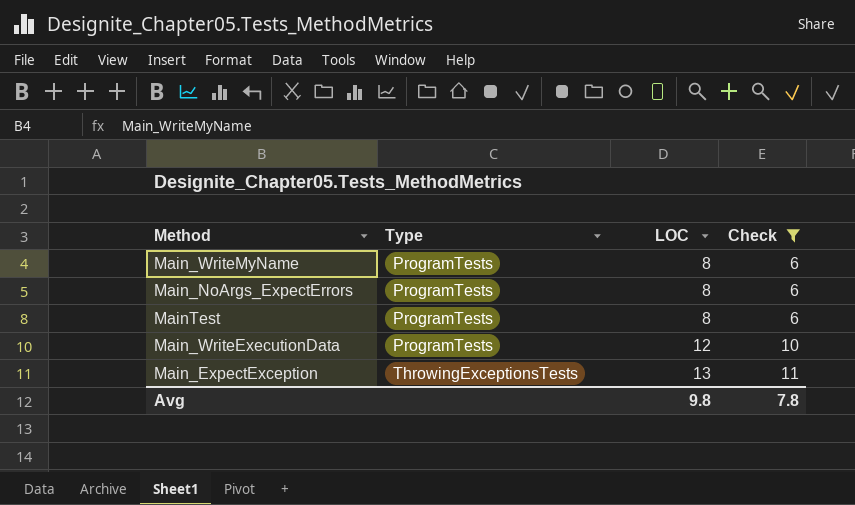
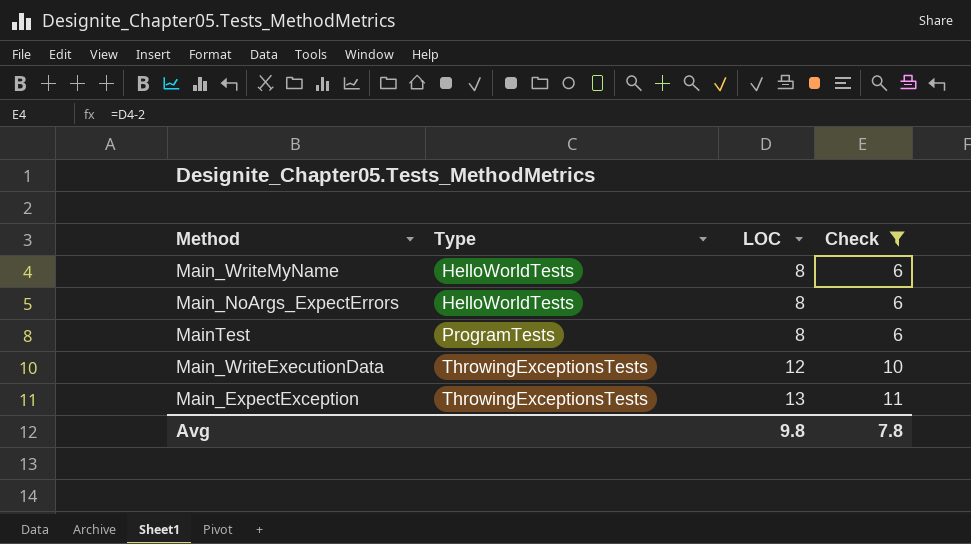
Main_WriteMyName | Type: ProgramTests -> HelloWorldTests
Main_NoArgs_ExpectErrors | Type: ProgramTests -> HelloWorldTests
Main_WriteExecutionData | Type: ProgramTests -> ThrowingExceptionsTests

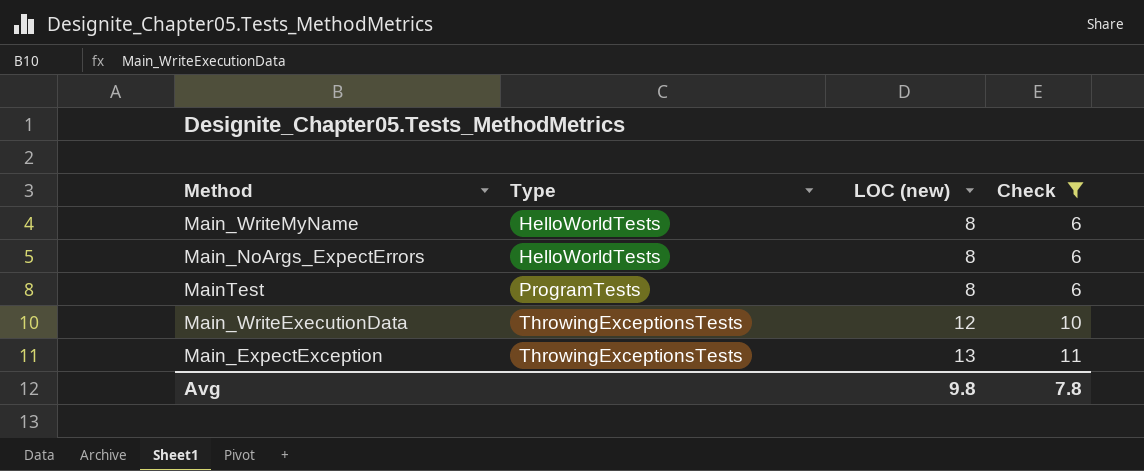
column name: LOC -> LOC (new)

